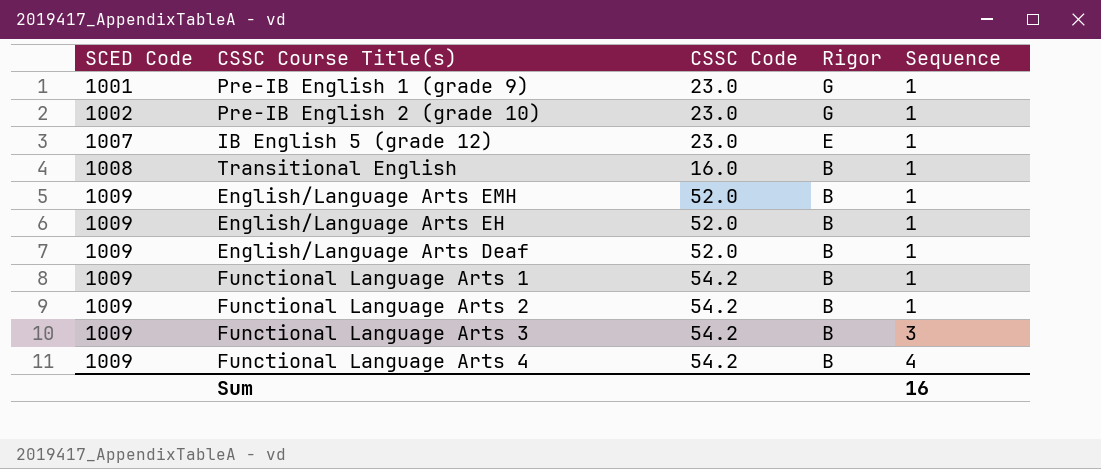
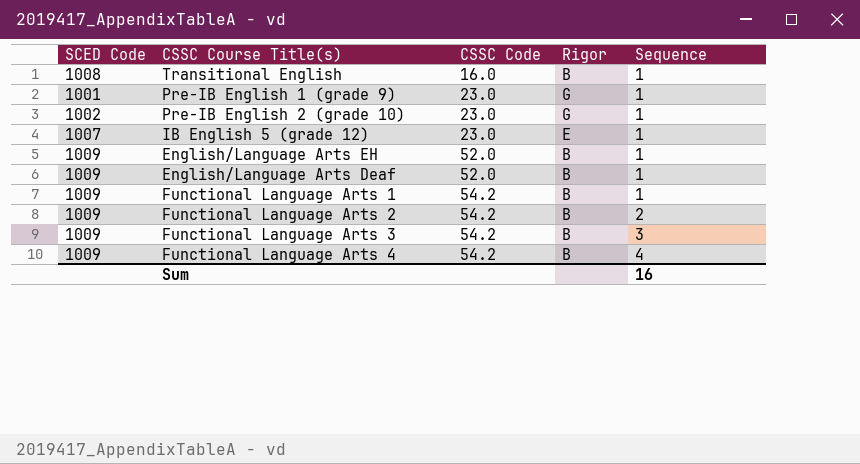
row order: SCED Code ascending -> CSSC Code ascending
row English/Language Arts EMH: 1009 | 52.0 | B | 1 -> none
Functional Language Arts 2 | Sequence: 1 -> 2

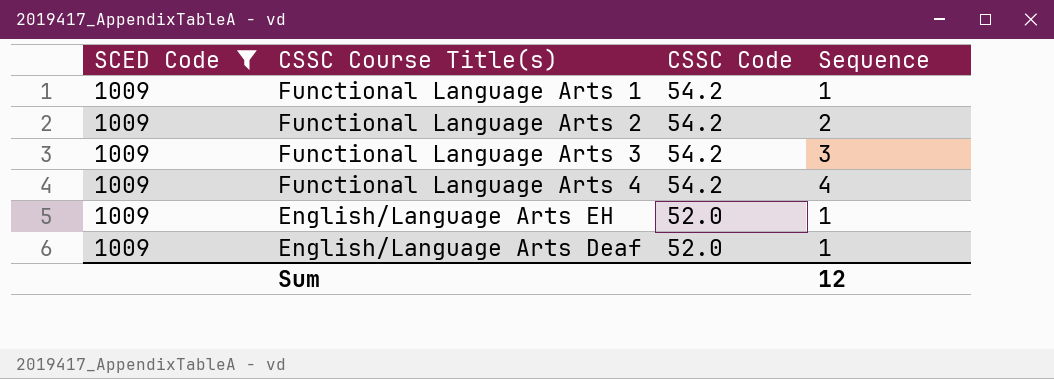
filter: none -> SCED Code = 1009
row order: CSSC Code ascending -> CSSC Code descending
column Rigor | position: 4 -> none
Sum | Sequence: 16 -> 12

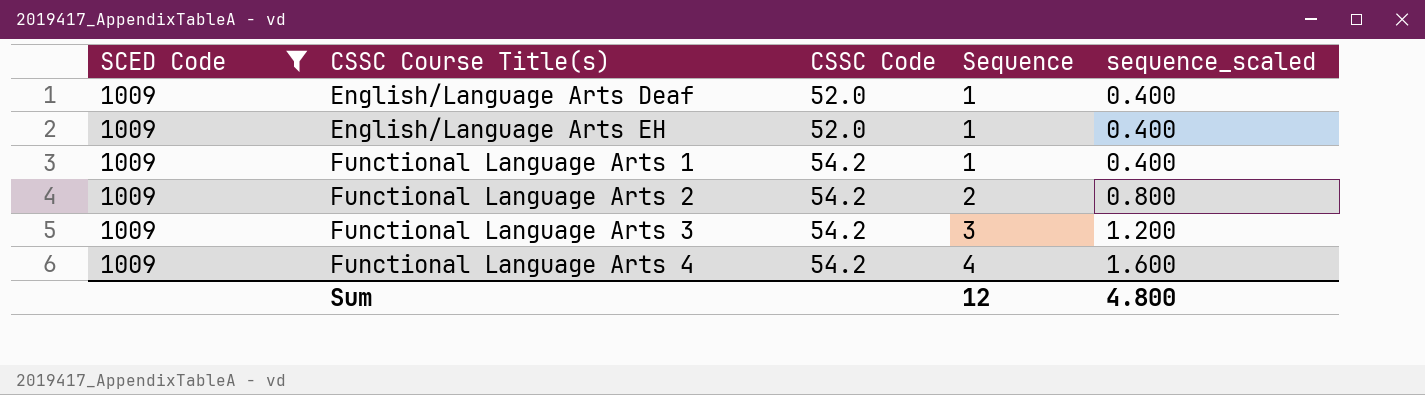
row order: CSSC Code descending -> CSSC Course Title(s) ascending
column sequence_scaled | formula: none -> [Sequence] * 0.4

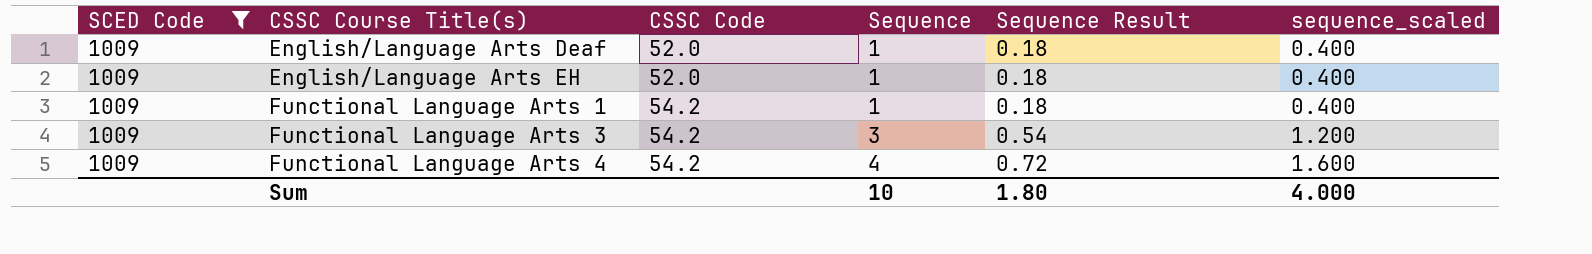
column Sequence Result | formula: none -> [Sequence] * 0.18
row Functional Language Arts 2: 1009 | 54.2 | 2 | 0.800 -> none
Sum | Sequence: 12 -> 10
Sum | sequence_scaled: 4.800 -> 4.000

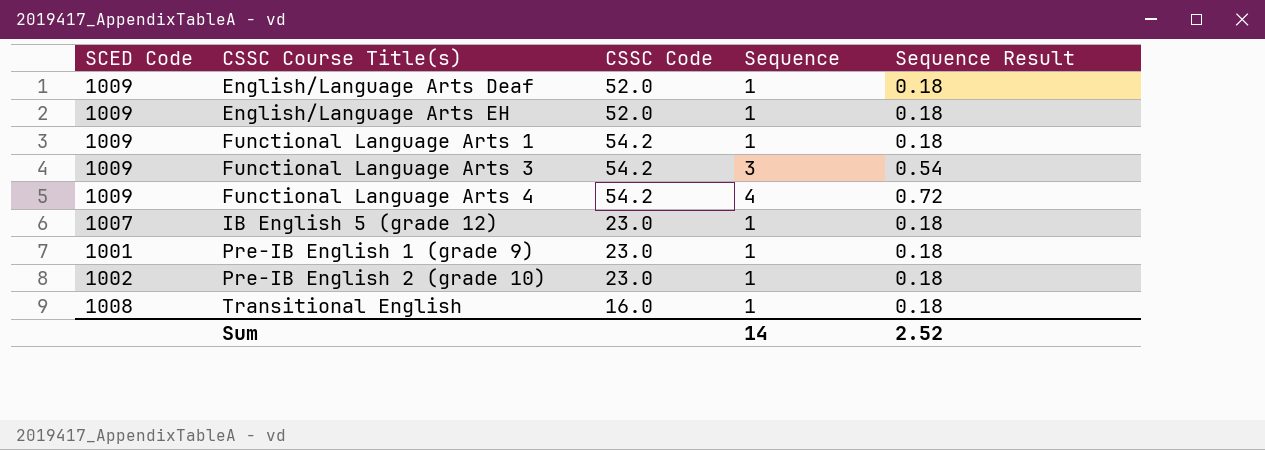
filter: SCED Code = 1009 -> none
column sequence_scaled | formula: [Sequence] * 0.4 -> none
Sum | Sequence: 10 -> 14
Sum | Sequence Result: 1.80 -> 2.52

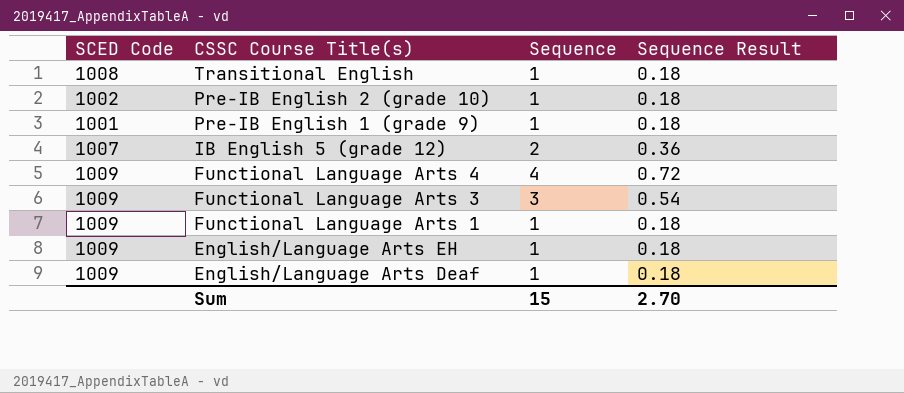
row order: CSSC Course Title(s) ascending -> CSSC Course Title(s) descending
column CSSC Code | position: 3 -> none
IB English 5 (grade 12) | Sequence: 1 -> 2
IB English 5 (grade 12) | Sequence Result: 0.18 -> 0.36
Sum | Sequence: 14 -> 15
Sum | Sequence Result: 2.52 -> 2.70

